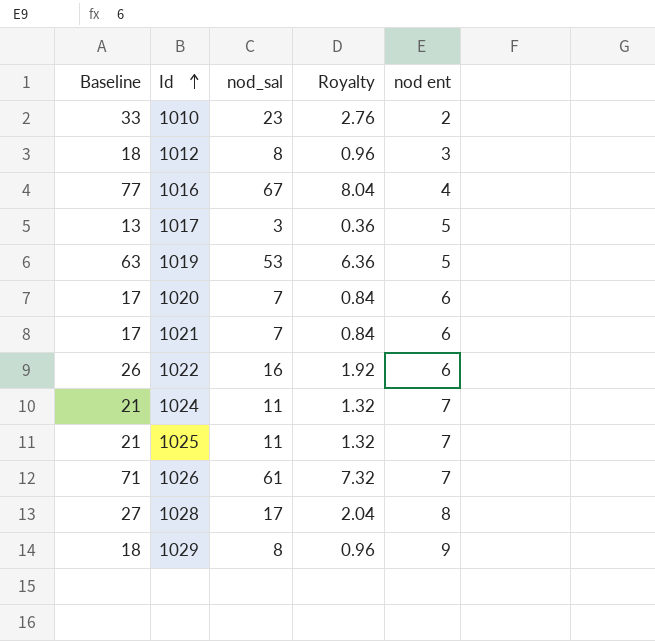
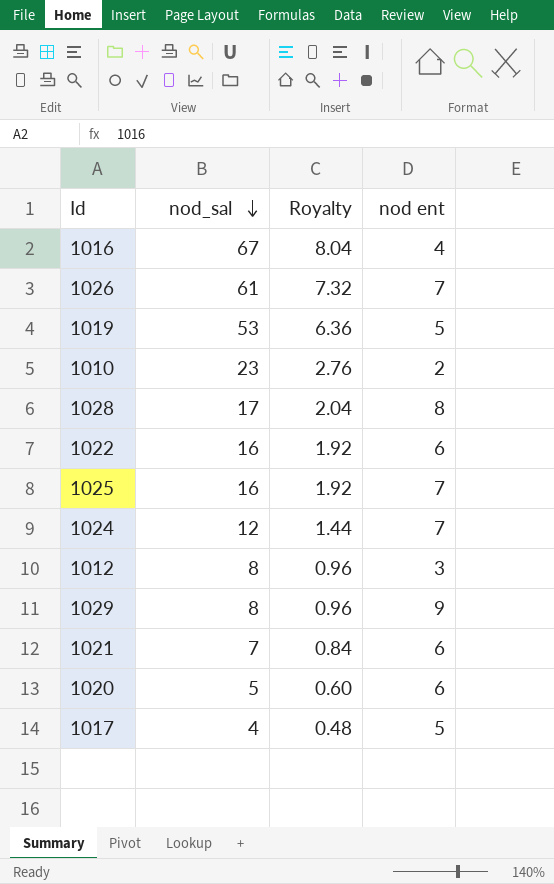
row order: Id ascending -> nod_sal descending
column Baseline | formula: [nod_sal] + 10 -> none
1025 | nod_sal: 11 -> 16
1025 | Royalty: 1.32 -> 1.92
1024 | nod_sal: 11 -> 12
1024 | Royalty: 1.32 -> 1.44
1020 | nod_sal: 7 -> 5
1020 | Royalty: 0.84 -> 0.60
1017 | nod_sal: 3 -> 4
1017 | Royalty: 0.36 -> 0.48

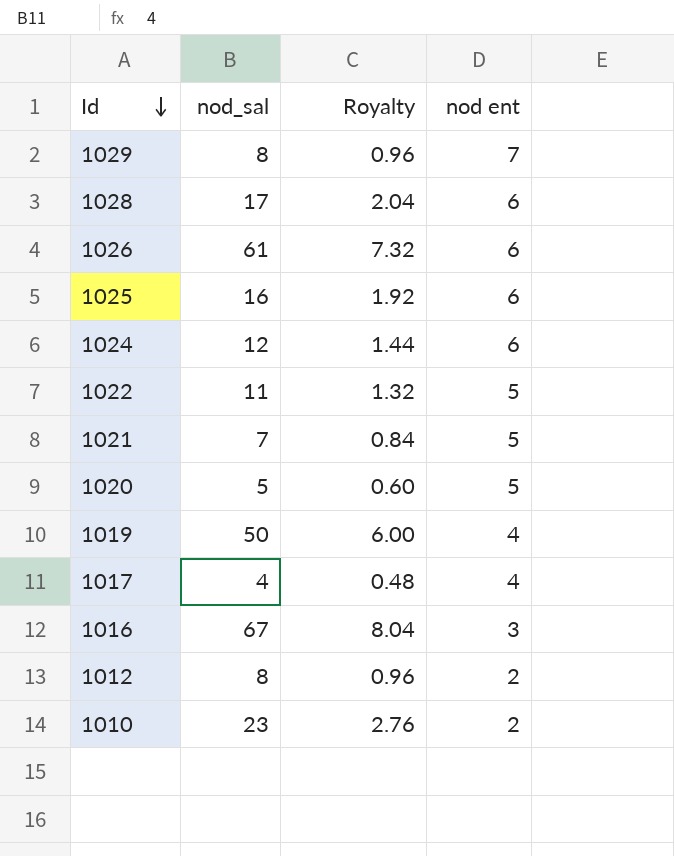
row order: nod_sal descending -> Id descending
1029 | nod ent: 9 -> 7
1028 | nod ent: 8 -> 6
1026 | nod ent: 7 -> 6
1025 | nod ent: 7 -> 6
1024 | nod ent: 7 -> 6
1022 | nod_sal: 16 -> 11
1022 | Royalty: 1.92 -> 1.32
1022 | nod ent: 6 -> 5
1021 | nod ent: 6 -> 5
1020 | nod ent: 6 -> 5
1019 | nod_sal: 53 -> 50
1019 | Royalty: 6.36 -> 6.00
1019 | nod ent: 5 -> 4
1017 | nod ent: 5 -> 4
1016 | nod ent: 4 -> 3
1012 | nod ent: 3 -> 2

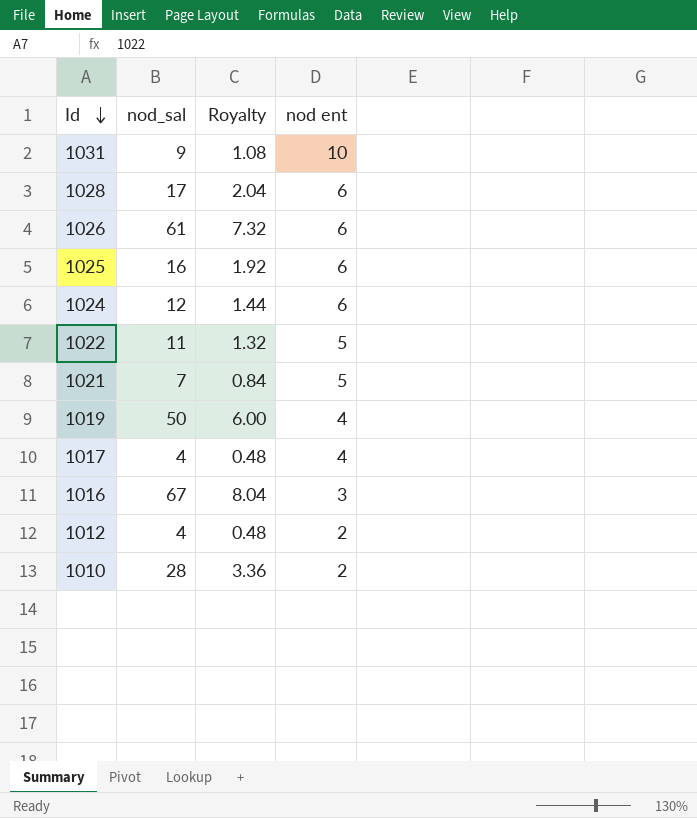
row 1029: 8 | 0.96 | 7 -> none
row 1020: 5 | 0.60 | 5 -> none
row 1031: none -> 9 | 1.08 | 10
1012 | nod_sal: 8 -> 4
1012 | Royalty: 0.96 -> 0.48
1010 | nod_sal: 23 -> 28
1010 | Royalty: 2.76 -> 3.36

